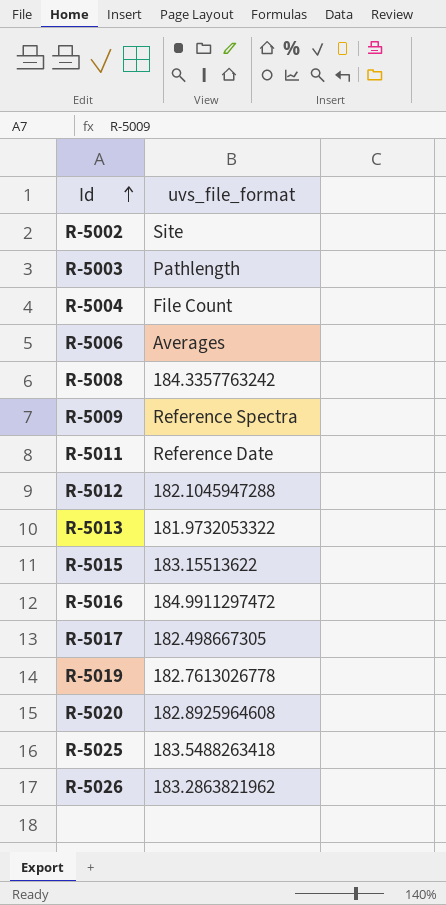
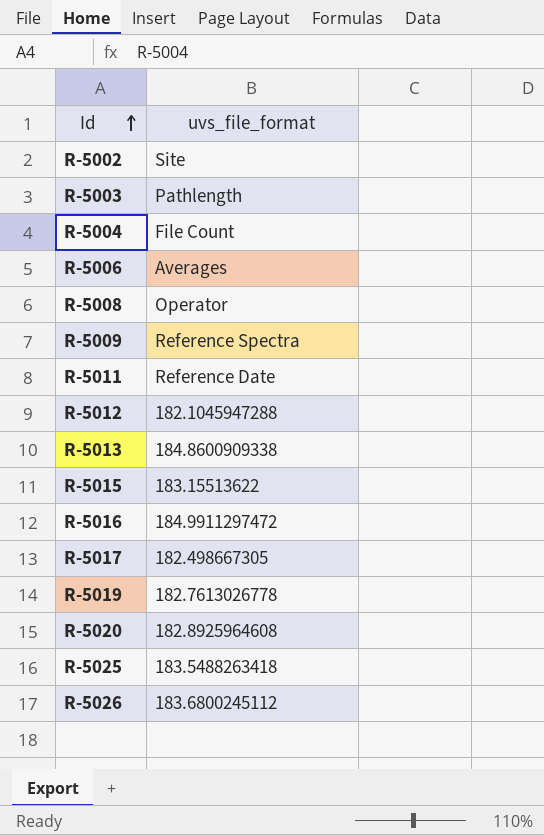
R-5008 | uvs_file_format: 184.3357763242 -> Operator
R-5013 | uvs_file_format: 181.9732053322 -> 184.8600909338
R-5026 | uvs_file_format: 183.2863821962 -> 183.6800245112

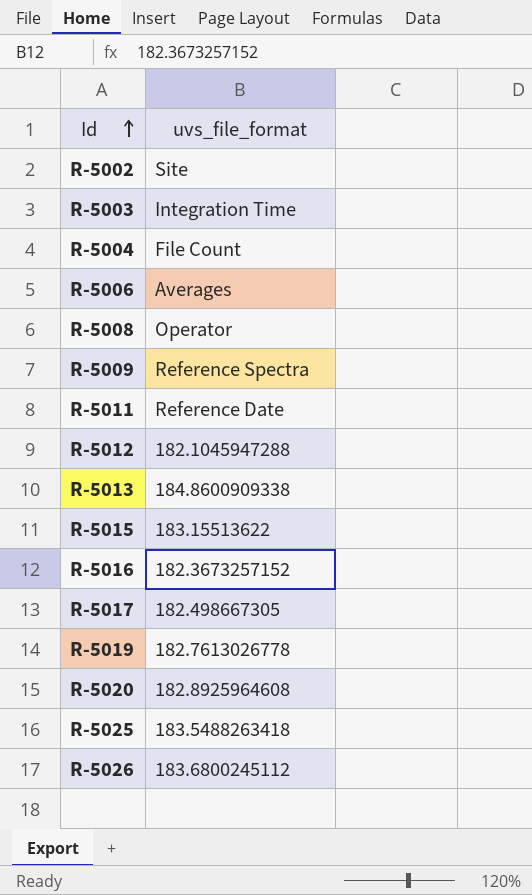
R-5003 | uvs_file_format: Pathlength -> Integration Time
R-5016 | uvs_file_format: 184.9911297472 -> 182.3673257152

